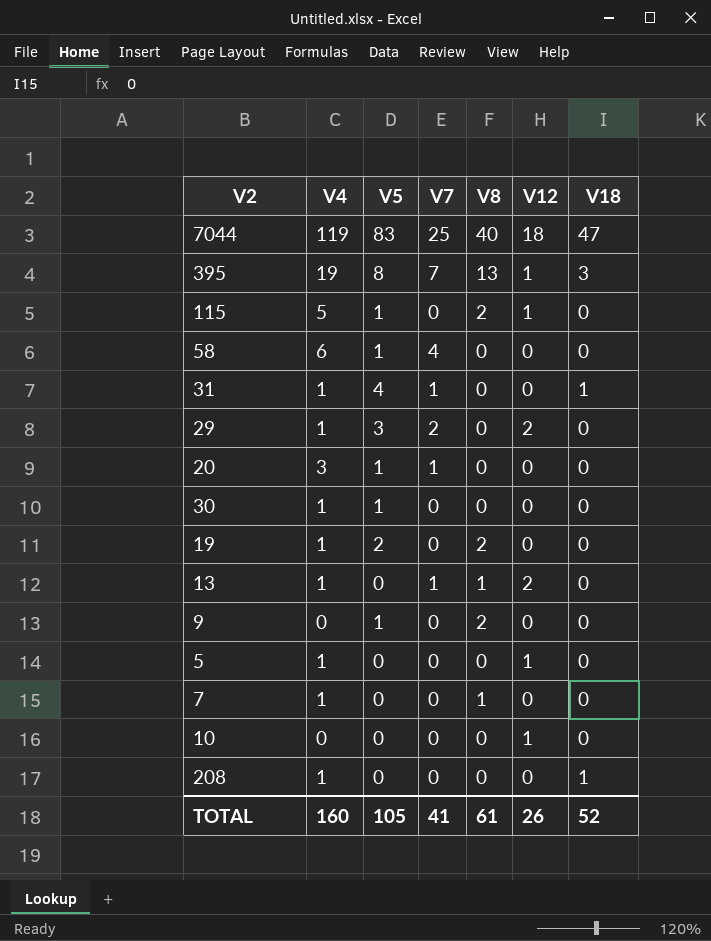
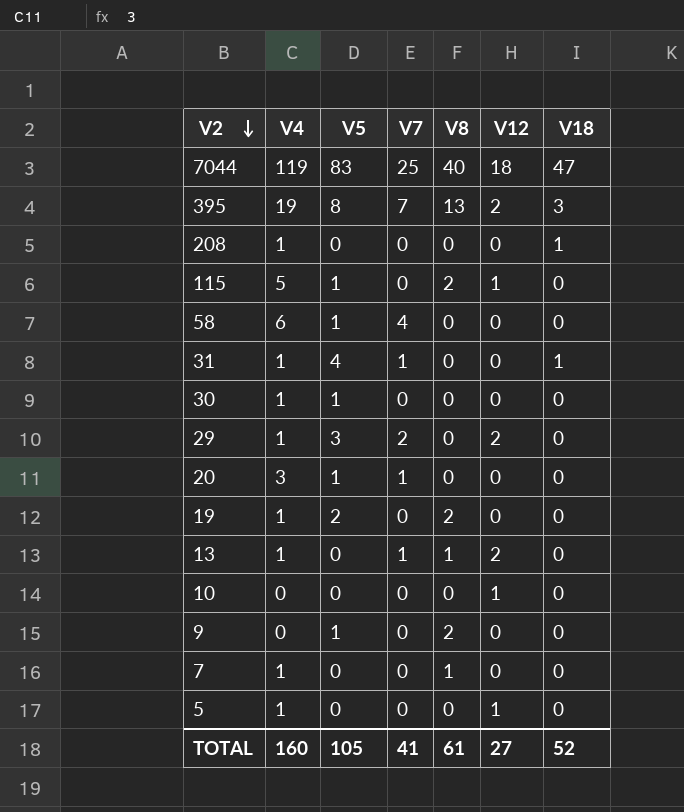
row order: none -> V2 descending
395 | V12: 1 -> 2
TOTAL | V12: 26 -> 27

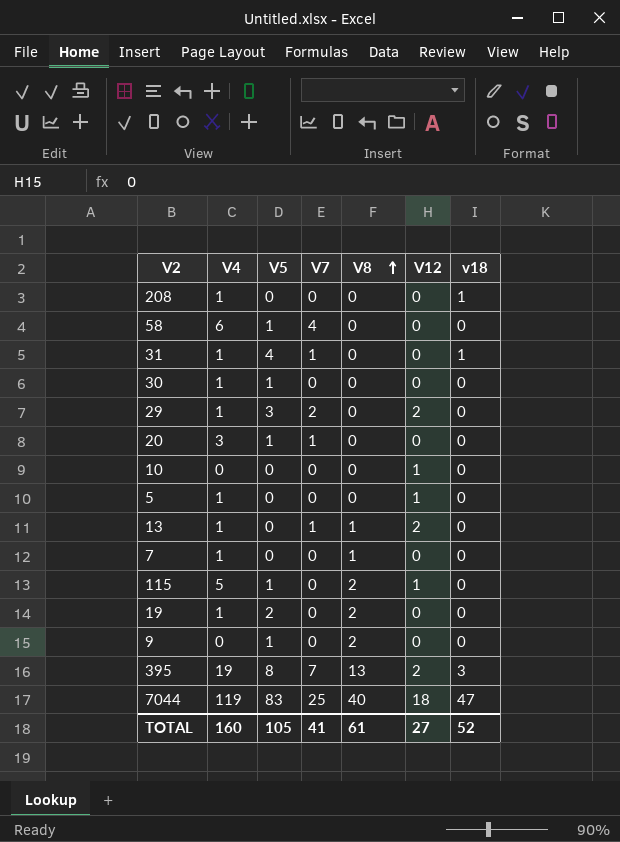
row order: V2 descending -> V8 ascending
column name: V18 -> v18

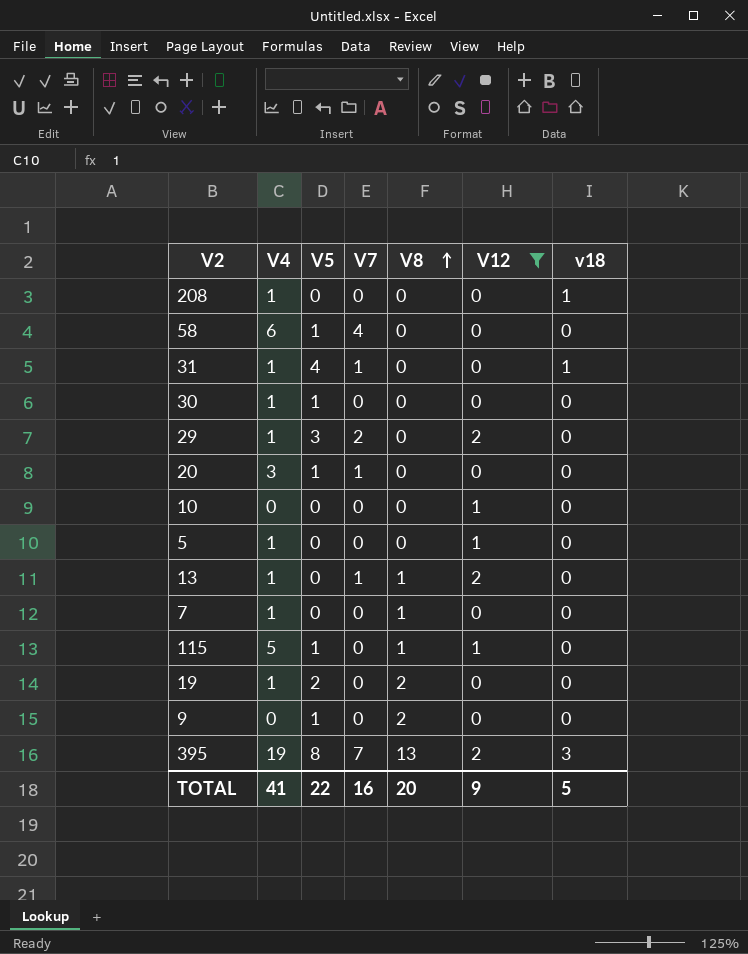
filter: none -> V12 != 18
115 | V8: 2 -> 1
TOTAL | V4: 160 -> 41
TOTAL | V5: 105 -> 22
TOTAL | V7: 41 -> 16
TOTAL | V8: 61 -> 20
TOTAL | V12: 27 -> 9
TOTAL | v18: 52 -> 5

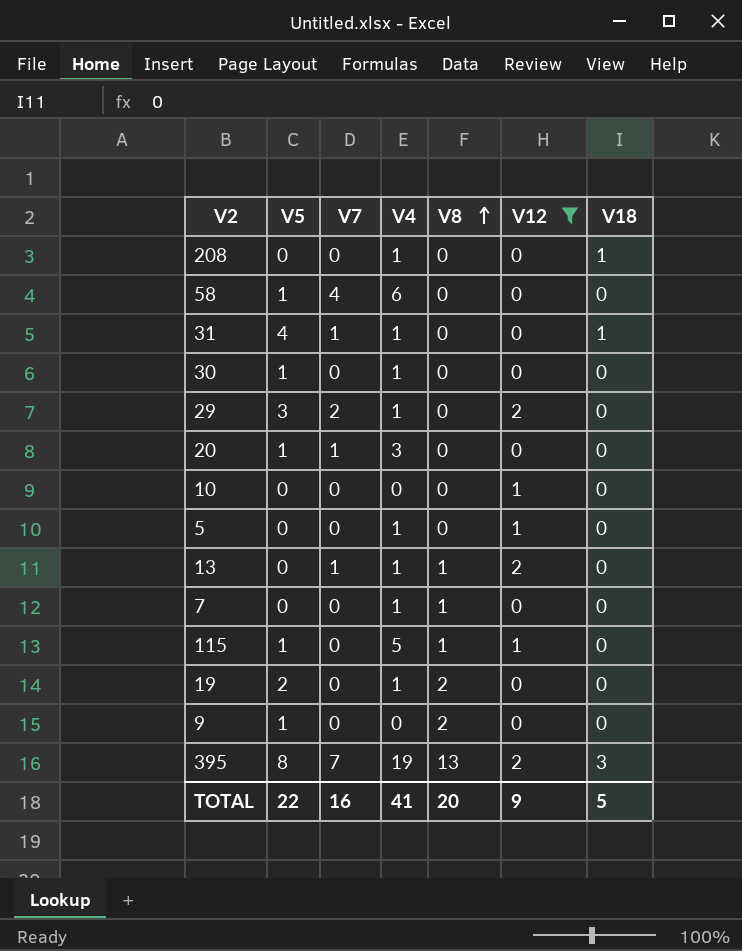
column V4 | position: 2 -> 4
column name: v18 -> V18

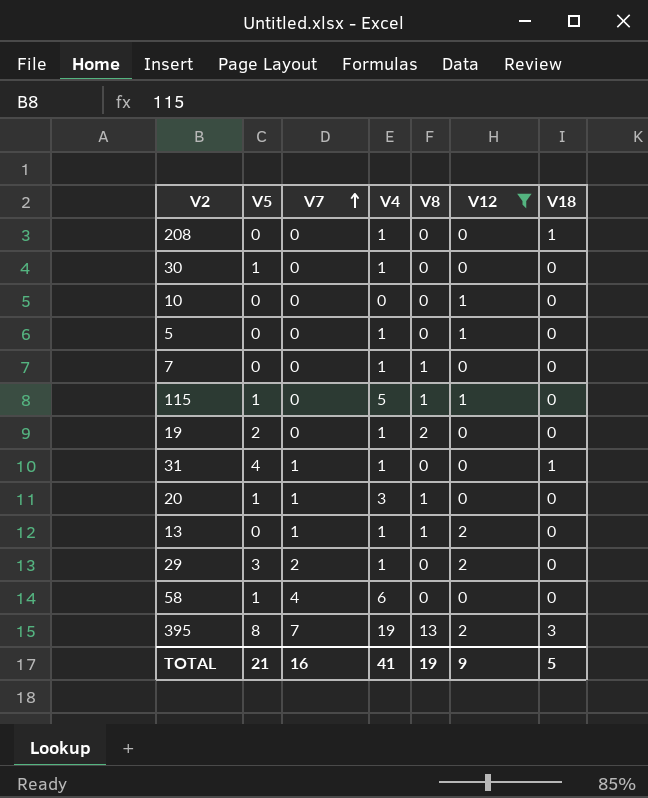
row order: V8 ascending -> V7 ascending
row 9: 1 | 0 | 0 | 2 | 0 | 0 -> none
20 | V8: 0 -> 1
TOTAL | V5: 22 -> 21
TOTAL | V8: 20 -> 19

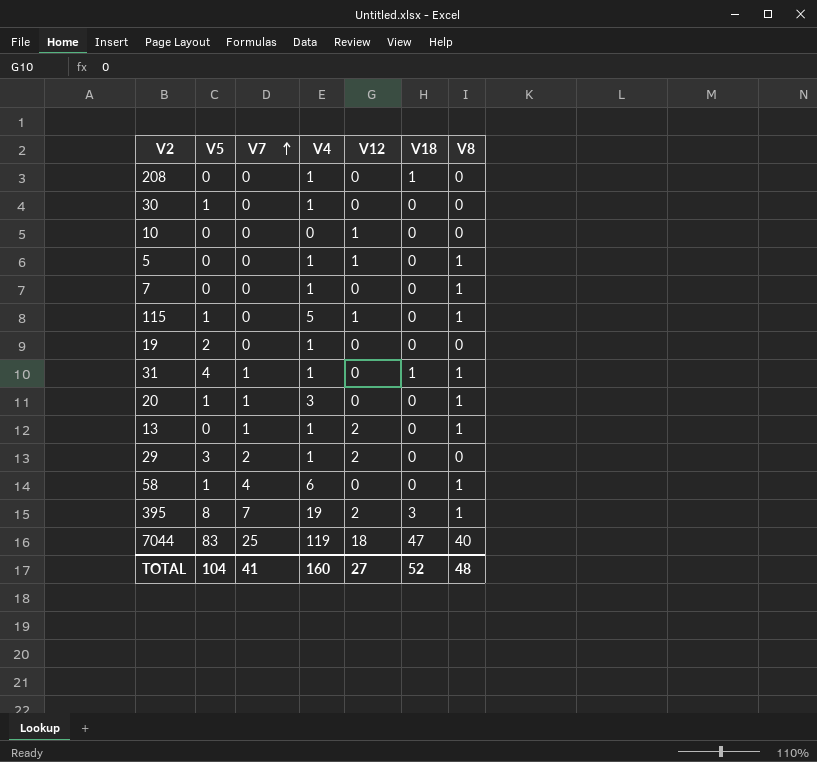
filter: V12 != 18 -> none
column V8 | position: 5 -> 7
5 | V8: 0 -> 1
19 | V8: 2 -> 0
31 | V8: 0 -> 1
58 | V8: 0 -> 1
395 | V8: 13 -> 1
TOTAL | V5: 21 -> 104
TOTAL | V7: 16 -> 41
TOTAL | V4: 41 -> 160
TOTAL | V12: 9 -> 27
TOTAL | V18: 5 -> 52
TOTAL | V8: 19 -> 48

